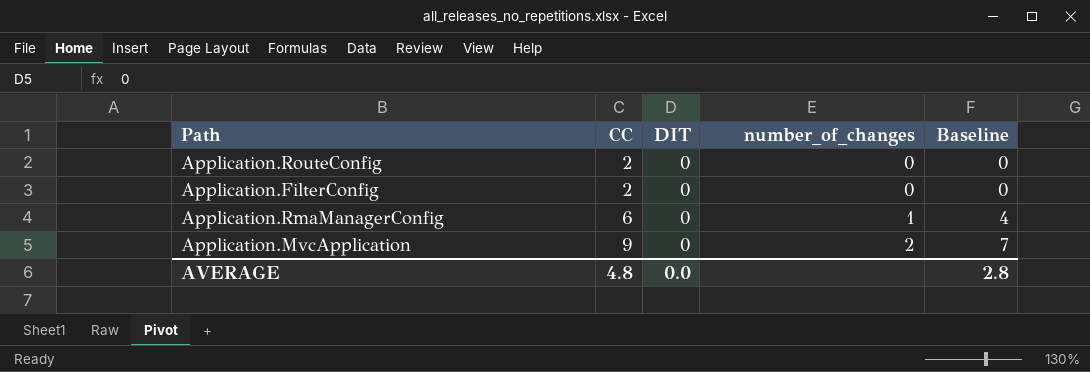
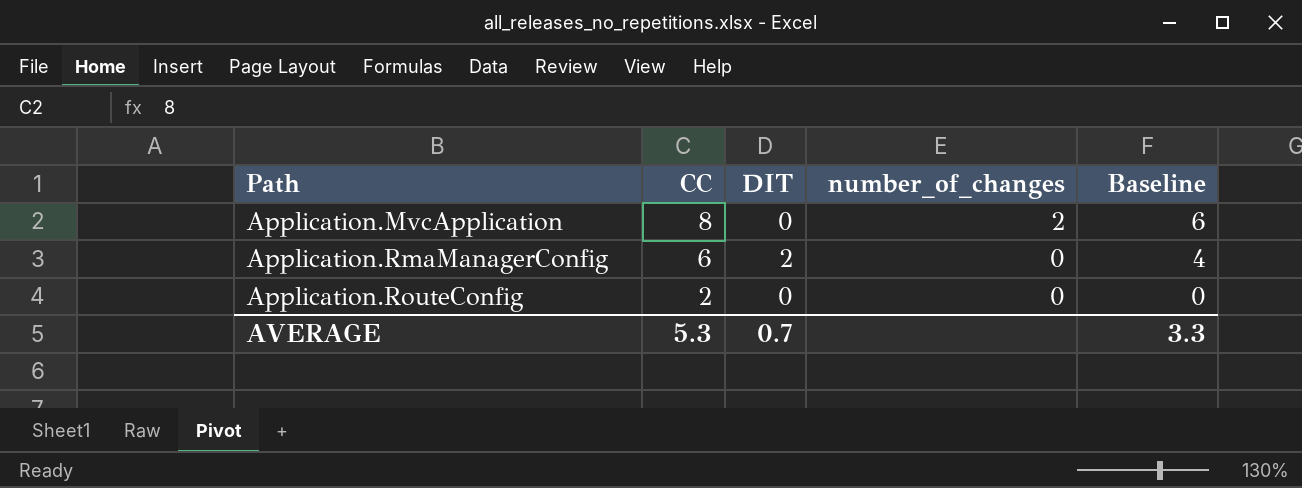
row order: CC ascending -> Path ascending
row Application.FilterConfig: 2 | 0 | 0 | 0 -> none
Application.MvcApplication | CC: 9 -> 8
Application.MvcApplication | Baseline: 7 -> 6
Application.RmaManagerConfig | DIT: 0 -> 2
Application.RmaManagerConfig | number_of_changes: 1 -> 0
AVERAGE | CC: 4.8 -> 5.3
AVERAGE | DIT: 0.0 -> 0.7
AVERAGE | Baseline: 2.8 -> 3.3

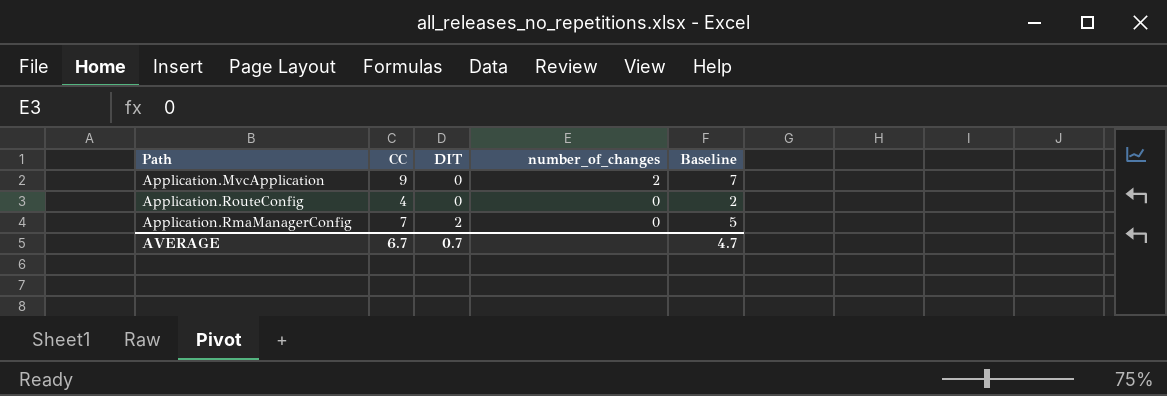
row order: Path ascending -> DIT ascending
Application.MvcApplication | CC: 8 -> 9
Application.MvcApplication | Baseline: 6 -> 7
Application.RouteConfig | CC: 2 -> 4
Application.RouteConfig | Baseline: 0 -> 2
Application.RmaManagerConfig | CC: 6 -> 7
Application.RmaManagerConfig | Baseline: 4 -> 5
AVERAGE | CC: 5.3 -> 6.7
AVERAGE | Baseline: 3.3 -> 4.7

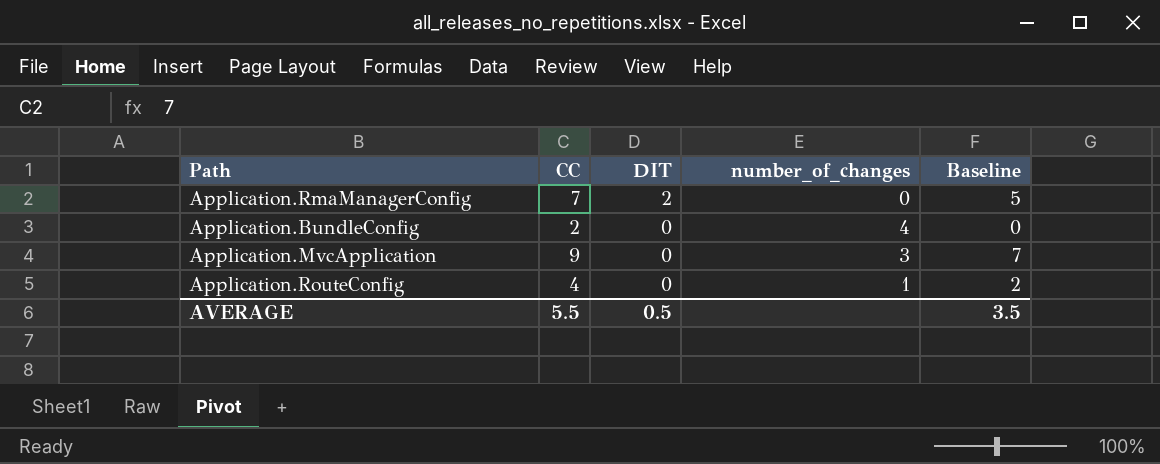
row order: DIT ascending -> DIT descending
row Application.BundleConfig: none -> 2 | 0 | 4 | 0
Application.MvcApplication | number_of_changes: 2 -> 3
Application.RouteConfig | number_of_changes: 0 -> 1
AVERAGE | CC: 6.7 -> 5.5
AVERAGE | DIT: 0.7 -> 0.5
AVERAGE | Baseline: 4.7 -> 3.5

